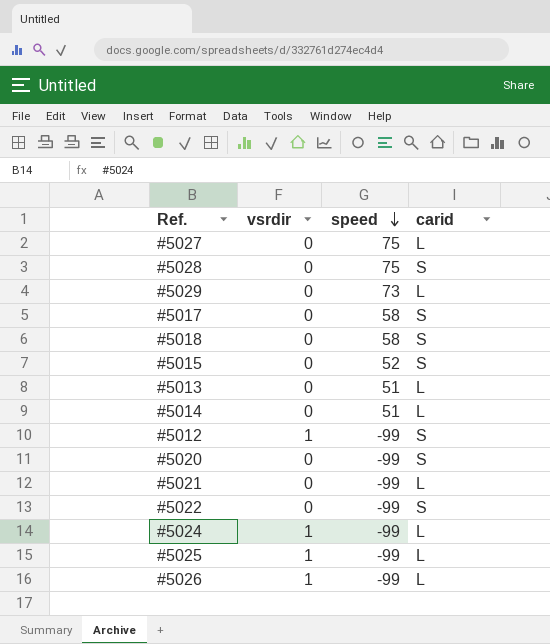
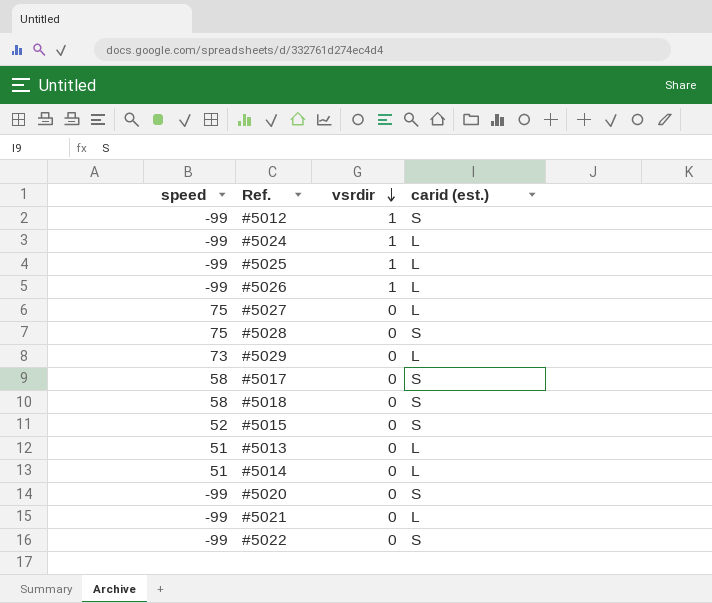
row order: speed descending -> vsrdir descending
column speed | position: 3 -> 1
column name: carid -> carid (est.)

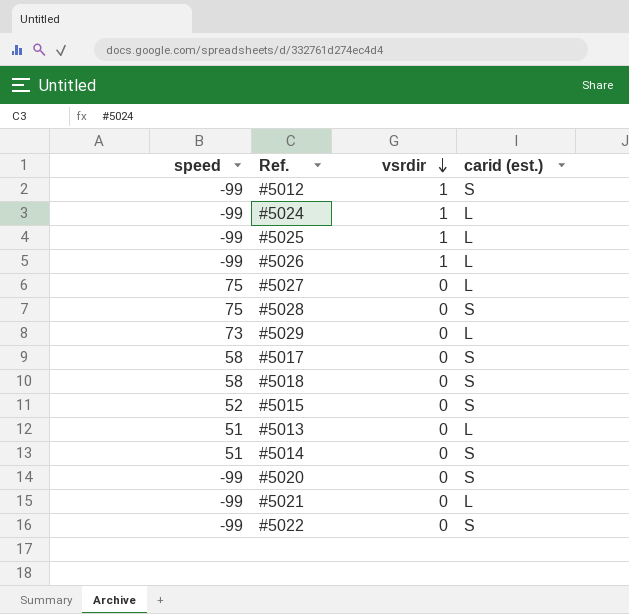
#5014 | carid (est.): L -> S

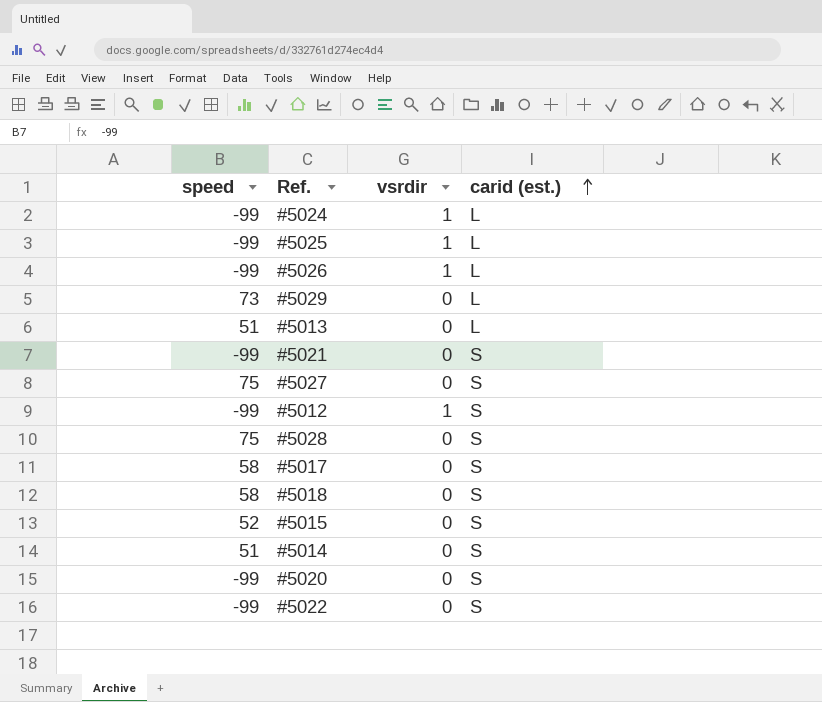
row order: vsrdir descending -> carid (est.) ascending
#5021 | carid (est.): L -> S
#5027 | carid (est.): L -> S

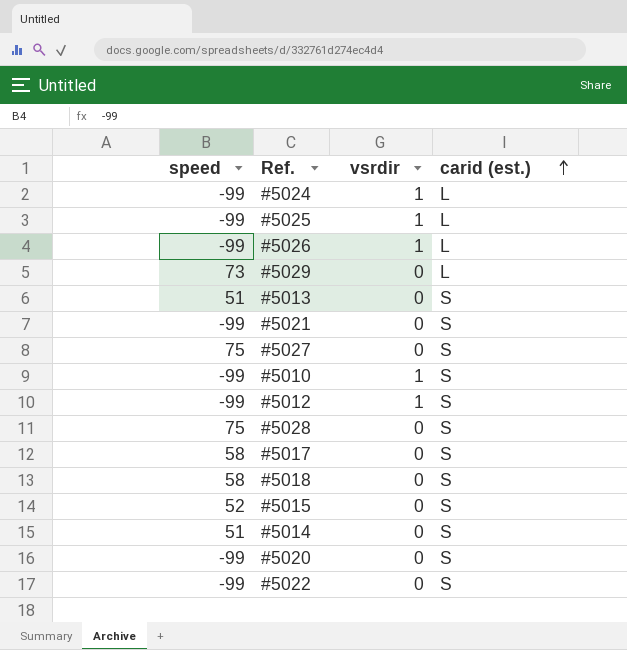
#5013 | carid (est.): L -> S
row #5010: none -> -99 | 1 | S

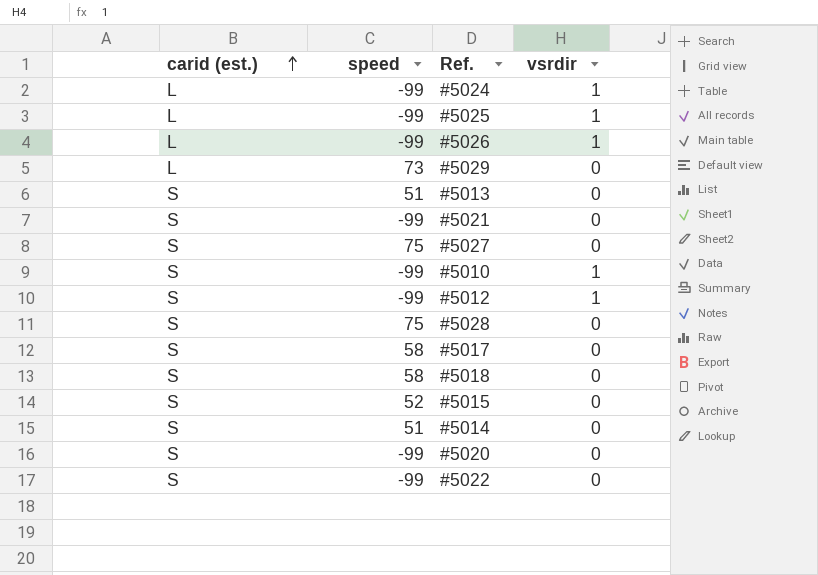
column carid (est.) | position: 4 -> 1

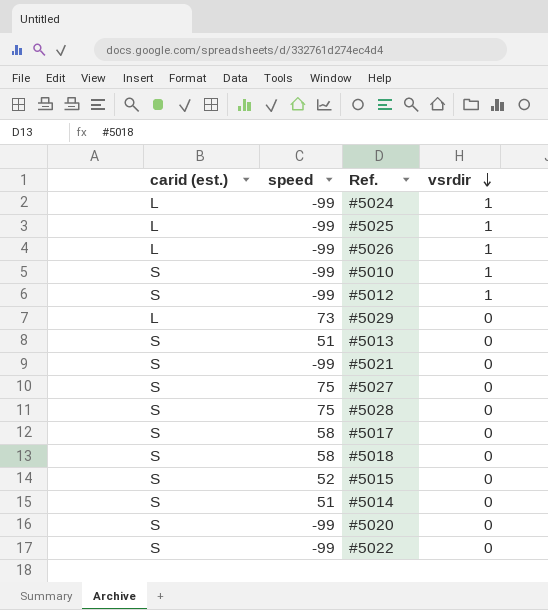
row order: carid (est.) ascending -> vsrdir descending

